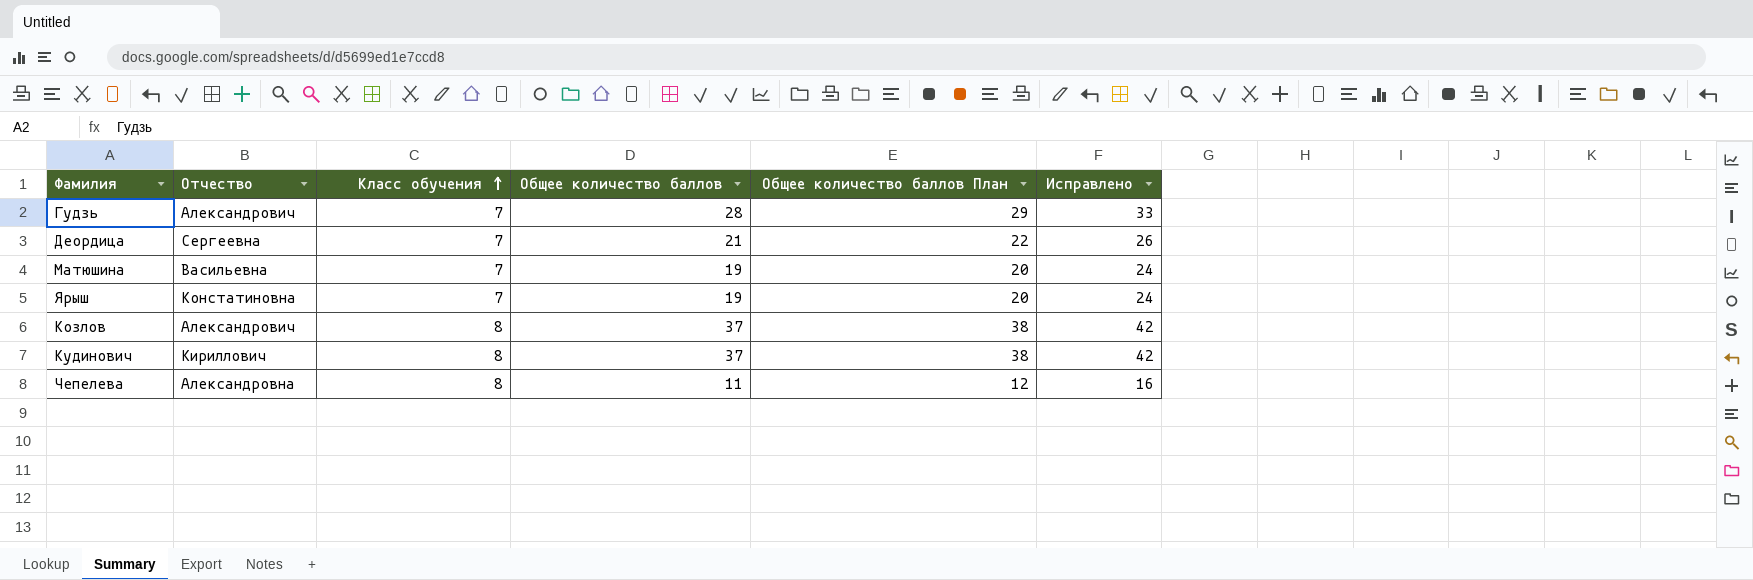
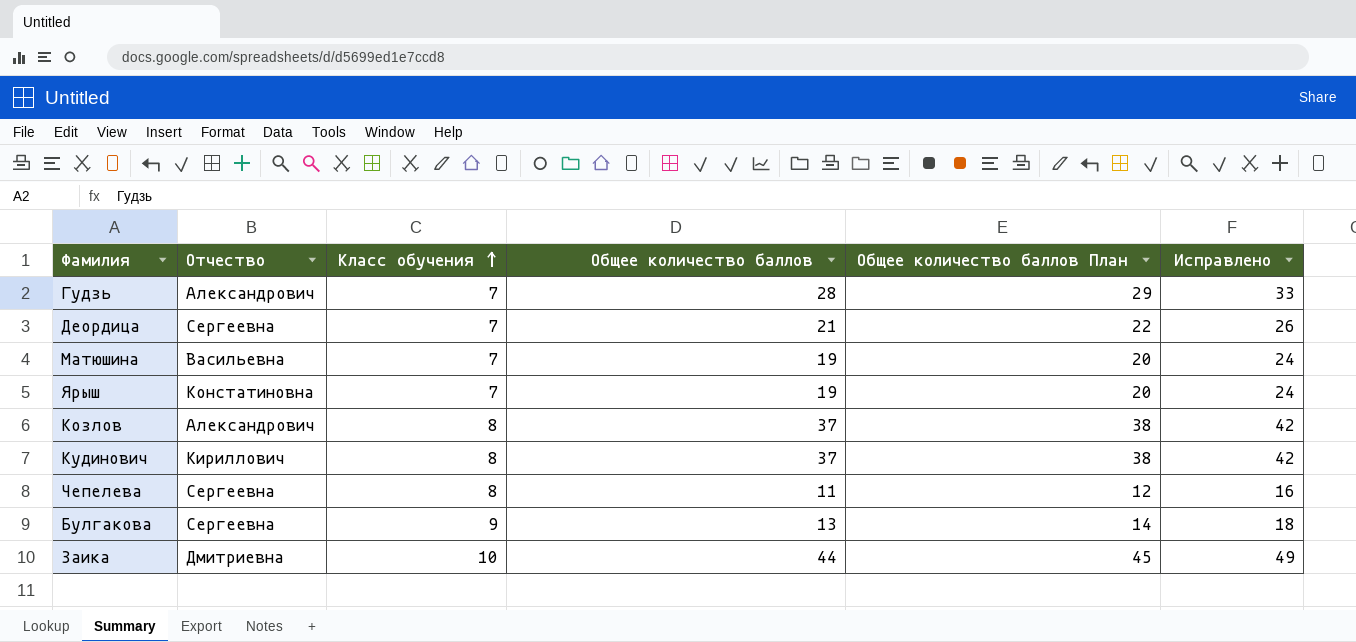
Чепелева | Отчество: Александровна -> Сергеевна
row Булгакова: none -> Сергеевна | 9 | 13 | 14 | 18
row Заика: none -> Дмитриевна | 10 | 44 | 45 | 49

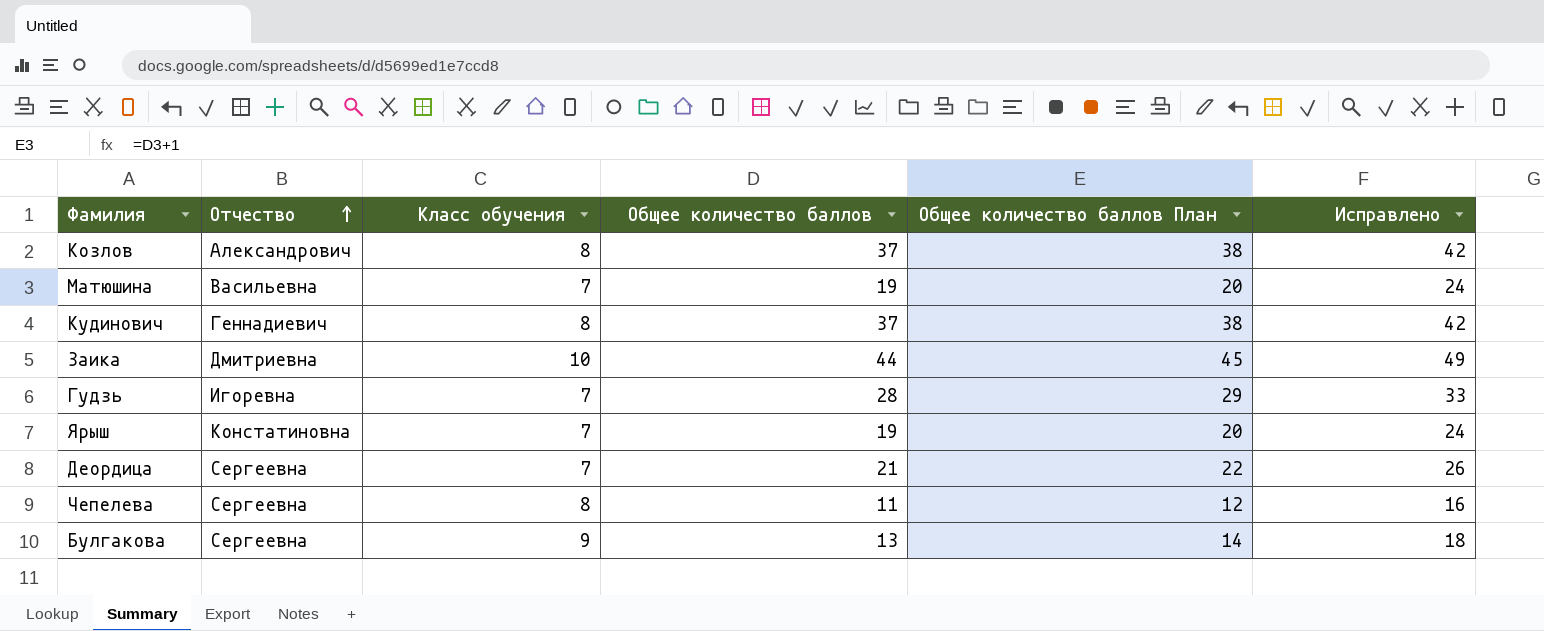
row order: Класс обучения ascending -> Отчество ascending
Кудинович | Отчество: Кириллович -> Геннадиевич
Гудзь | Отчество: Александрович -> Игоревна

